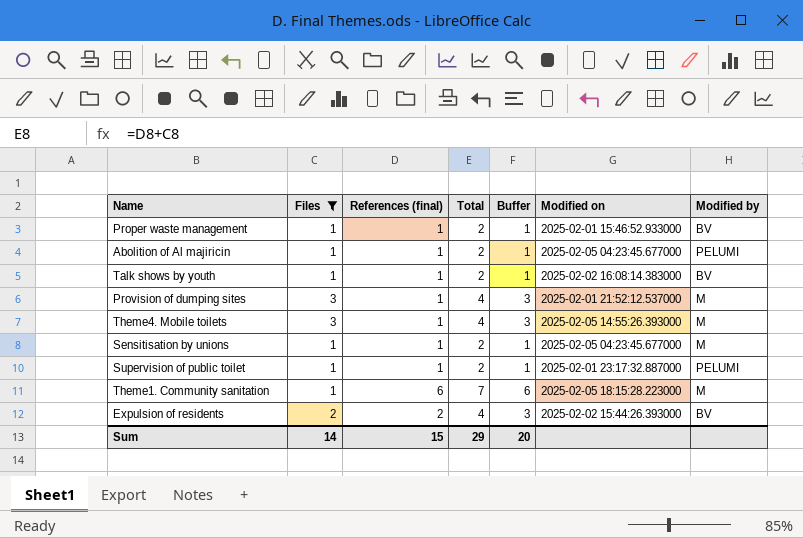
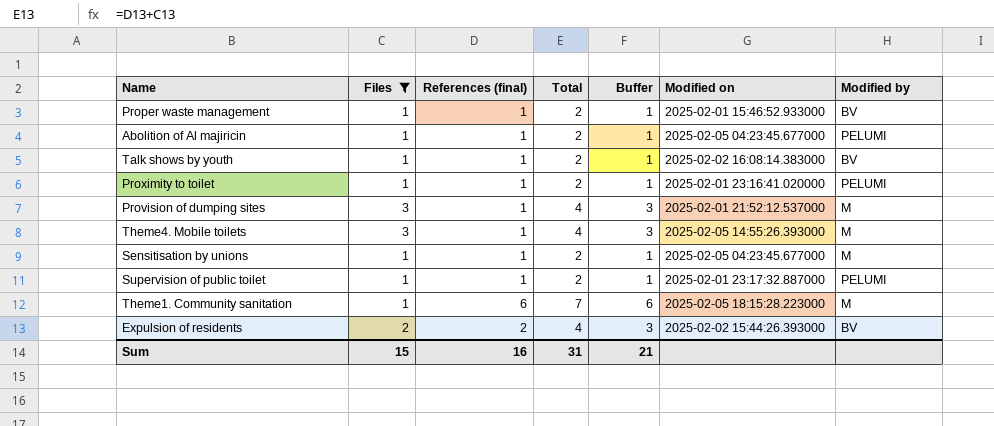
row Proximity to toilet: none -> 1 | 1 | 2 | 1 | 2025-02-01 23:16:41.020000 | PELUMI
Sum | Files: 14 -> 15
Sum | References (final): 15 -> 16
Sum | Total: 29 -> 31
Sum | Buffer: 20 -> 21

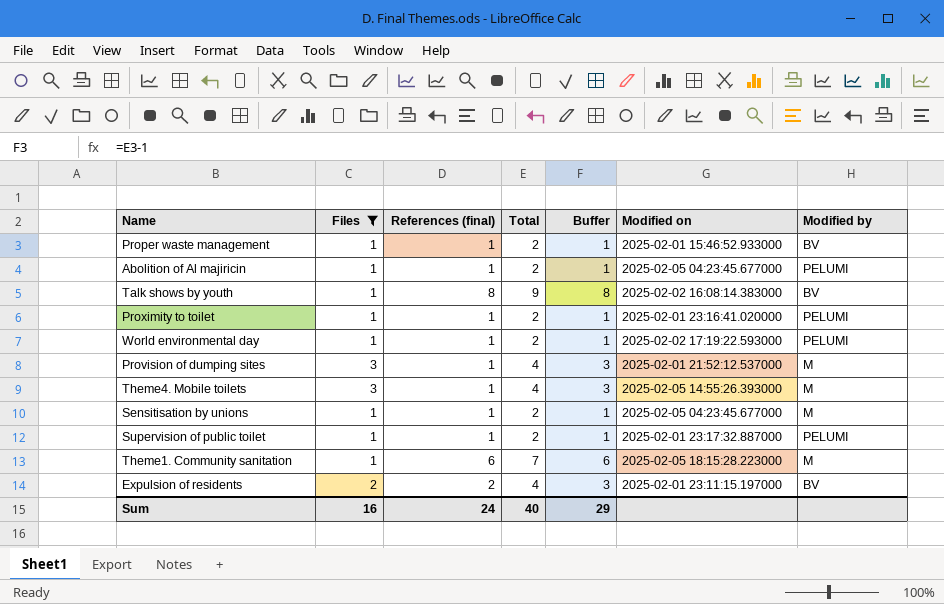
Talk shows by youth | References (final): 1 -> 8
Talk shows by youth | Total: 2 -> 9
Talk shows by youth | Buffer: 1 -> 8
row World environmental day: none -> 1 | 1 | 2 | 1 | 2025-02-02 17:19:22.593000 | PELUMI
Expulsion of residents | Modified on: 2025-02-02 15:44:26.393000 -> 2025-02-01 23:11:15.197000
Sum | Files: 15 -> 16
Sum | References (final): 16 -> 24
Sum | Total: 31 -> 40
Sum | Buffer: 21 -> 29

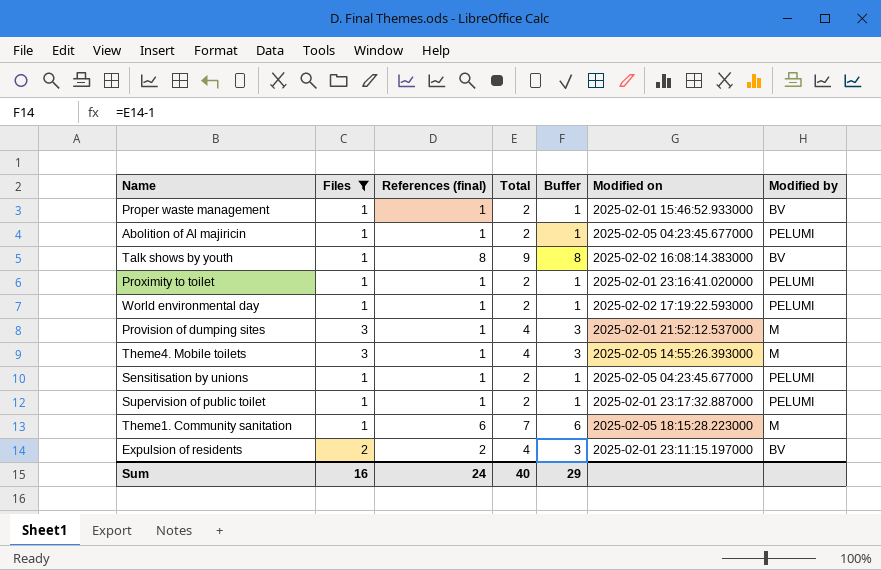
Sensitisation by unions | Modified by: M -> PELUMI

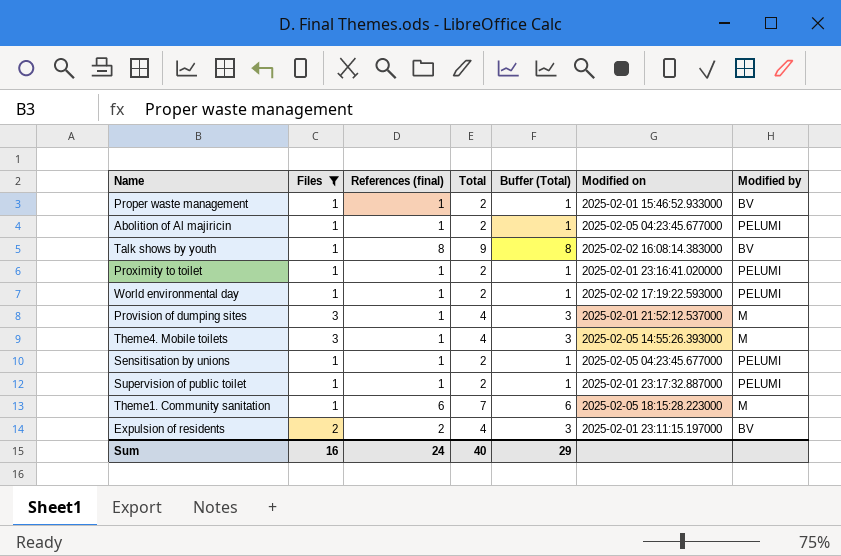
column name: Buffer -> Buffer (Total)

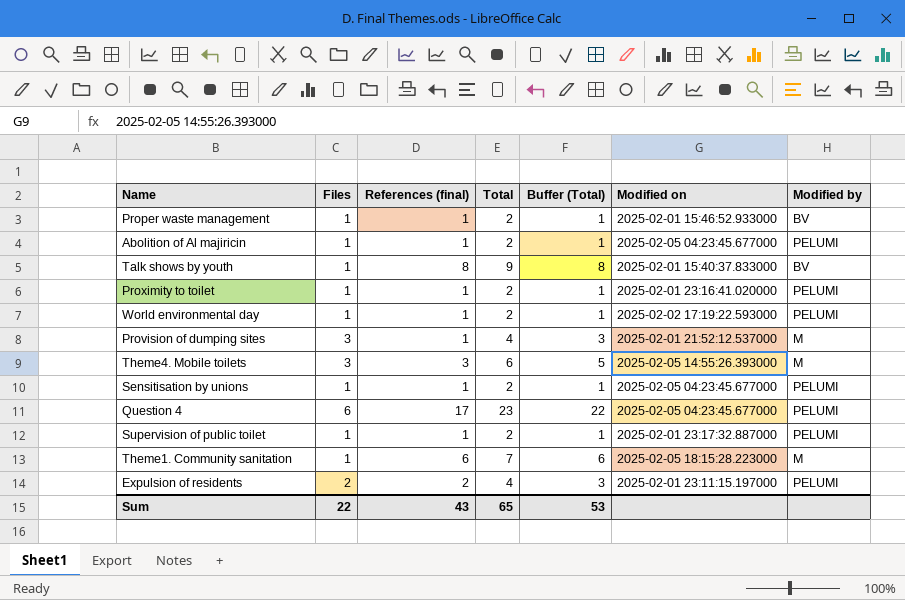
filter: Files != 6 -> none
Talk shows by youth | Modified on: 2025-02-02 16:08:14.383000 -> 2025-02-01 15:40:37.833000
Theme4. Mobile toilets | References (final): 1 -> 3
Theme4. Mobile toilets | Total: 4 -> 6
Theme4. Mobile toilets | Buffer (Total): 3 -> 5
Expulsion of residents | Modified by: BV -> PELUMI
Sum | Files: 16 -> 22
Sum | References (final): 24 -> 43
Sum | Total: 40 -> 65
Sum | Buffer (Total): 29 -> 53

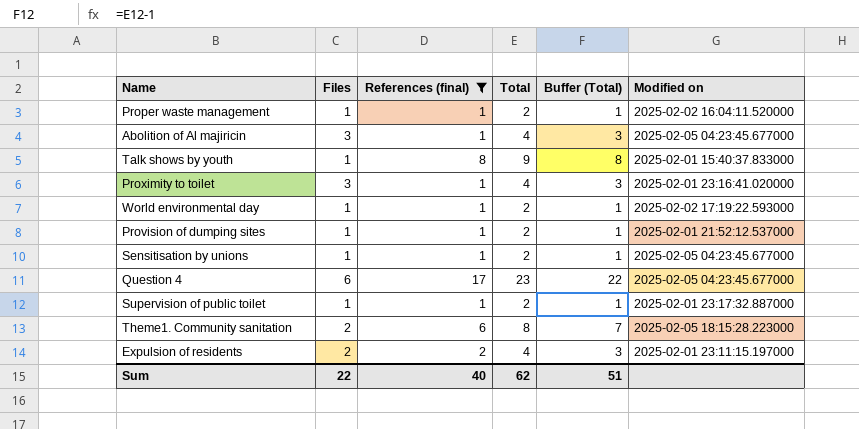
filter: none -> References (final) != 3
column Modified by | position: 7 -> none
Proper waste management | Modified on: 2025-02-01 15:46:52.933000 -> 2025-02-02 16:04:11.520000
Abolition of Al majiricin | Files: 1 -> 3
Abolition of Al majiricin | Total: 2 -> 4
Abolition of Al majiricin | Buffer (Total): 1 -> 3
Proximity to toilet | Files: 1 -> 3
Proximity to toilet | Total: 2 -> 4
Proximity to toilet | Buffer (Total): 1 -> 3
Provision of dumping sites | Files: 3 -> 1
Provision of dumping sites | Total: 4 -> 2
Provision of dumping sites | Buffer (Total): 3 -> 1
Theme1. Community sanitation | Files: 1 -> 2
Theme1. Community sanitation | Total: 7 -> 8
Theme1. Community sanitation | Buffer (Total): 6 -> 7
Sum | References (final): 43 -> 40
Sum | Total: 65 -> 62
Sum | Buffer (Total): 53 -> 51

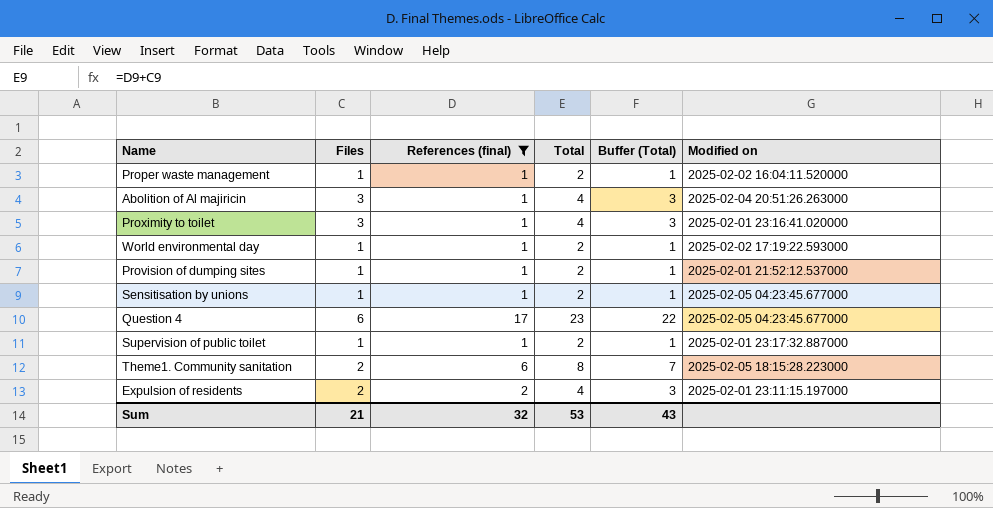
row Talk shows by youth: 1 | 8 | 9 | 8 | 2025-02-01 15:40:37.833000 -> none
Abolition of Al majiricin | Modified on: 2025-02-05 04:23:45.677000 -> 2025-02-04 20:51:26.263000
Sum | Files: 22 -> 21
Sum | References (final): 40 -> 32
Sum | Total: 62 -> 53
Sum | Buffer (Total): 51 -> 43

